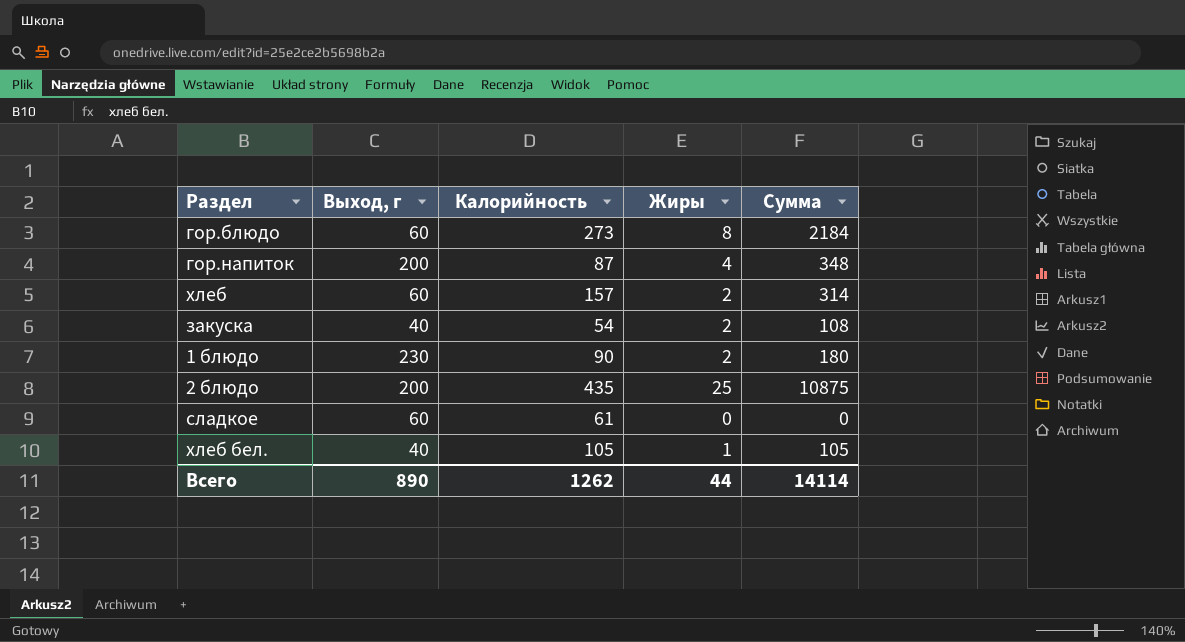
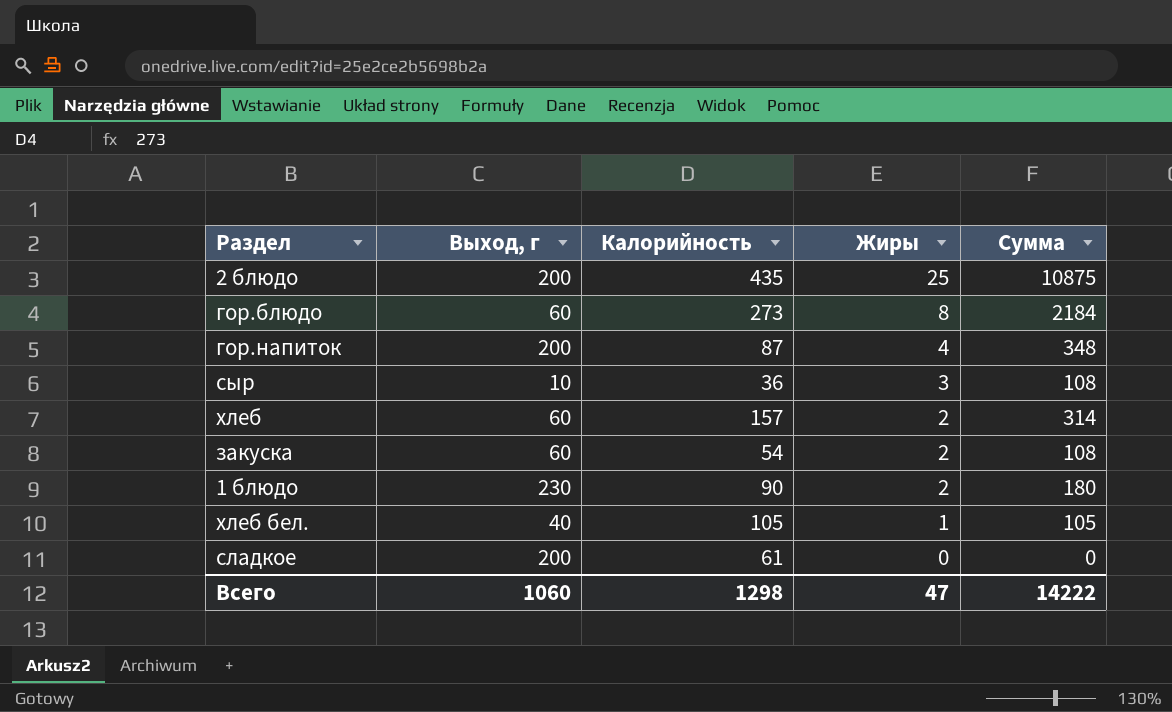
row order: none -> Жиры descending
row сыр: none -> 10 | 36 | 3 | 108
закуска | Выход, г: 40 -> 60
сладкое | Выход, г: 60 -> 200
Всего | Выход, г: 890 -> 1060
Всего | Калорийность: 1262 -> 1298
Всего | Жиры: 44 -> 47
Всего | Сумма: 14114 -> 14222

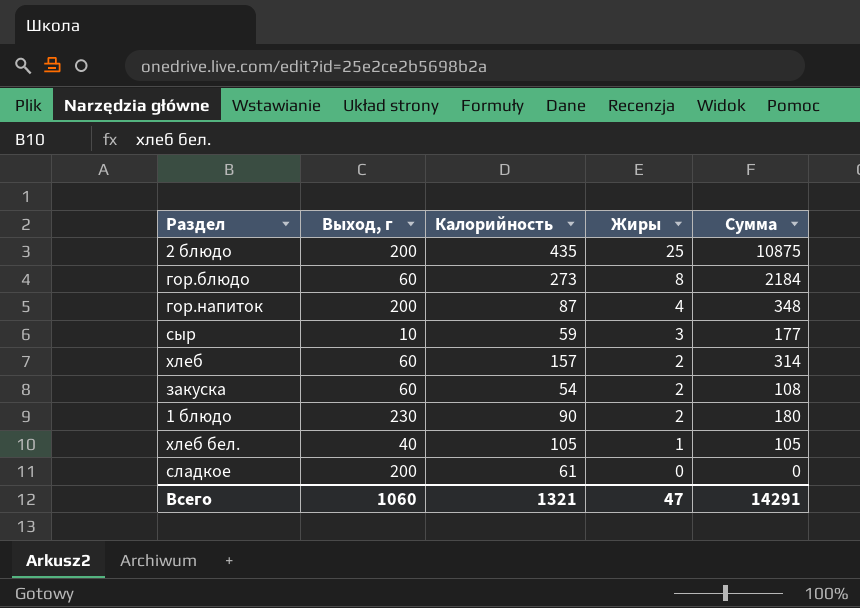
сыр | Калорийность: 36 -> 59
сыр | Сумма: 108 -> 177
Всего | Калорийность: 1298 -> 1321
Всего | Сумма: 14222 -> 14291

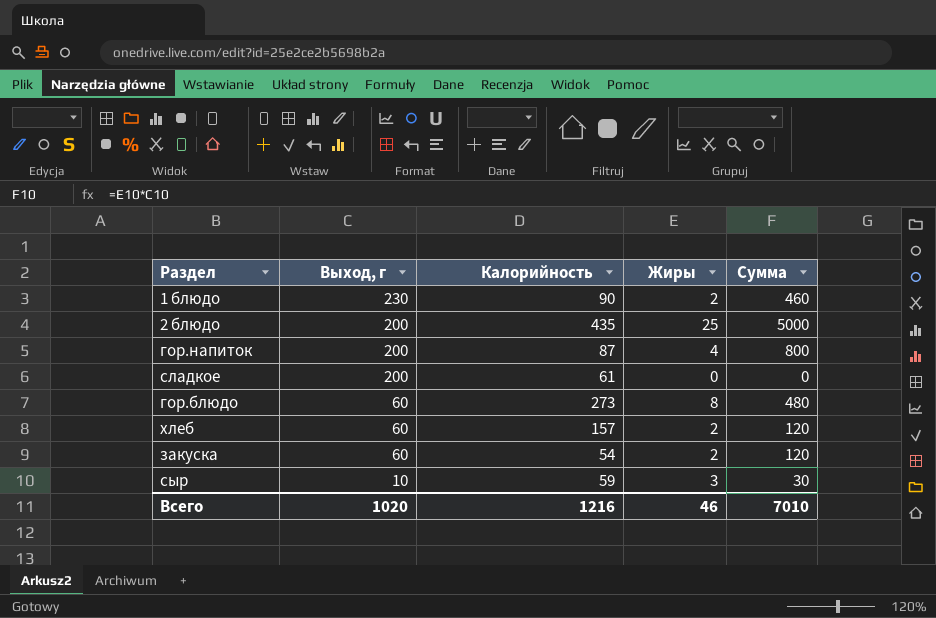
row order: Жиры descending -> Выход, г descending
column Сумма | formula: [Калорийность] * [Жиры] -> [Выход, г] * [Жиры]
row хлеб бел.: 40 | 105 | 1 | 105 -> none
Всего | Выход, г: 1060 -> 1020
Всего | Калорийность: 1321 -> 1216
Всего | Жиры: 47 -> 46
Всего | Сумма: 14291 -> 7010

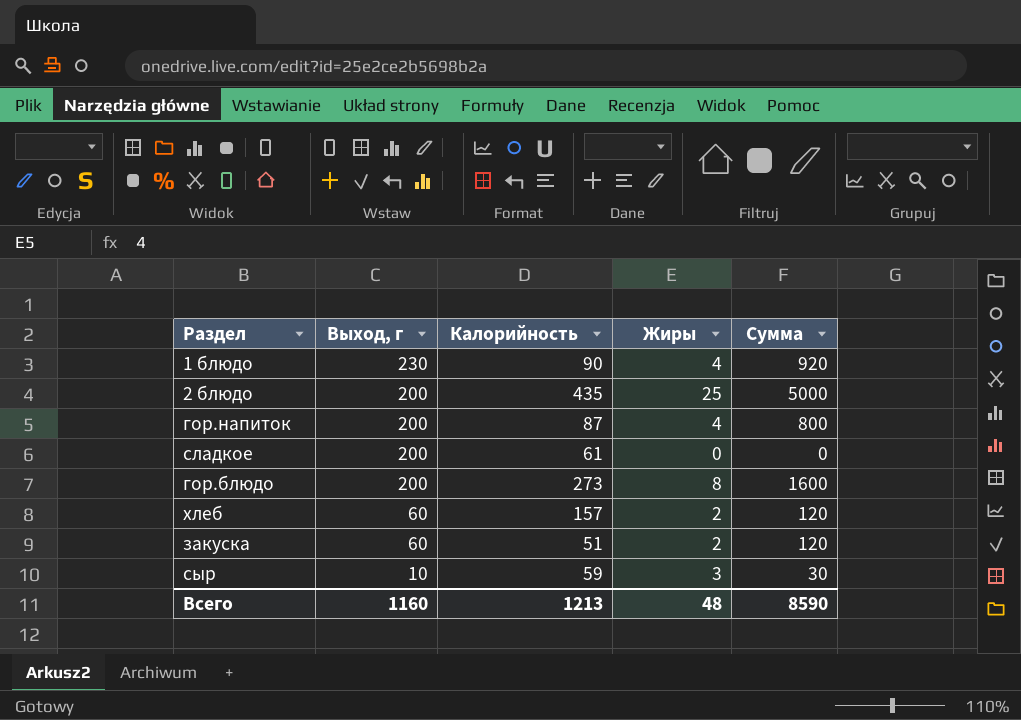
1 блюдо | Жиры: 2 -> 4
1 блюдо | Сумма: 460 -> 920
гор.блюдо | Выход, г: 60 -> 200
гор.блюдо | Сумма: 480 -> 1600
закуска | Калорийность: 54 -> 51
Всего | Выход, г: 1020 -> 1160
Всего | Калорийность: 1216 -> 1213
Всего | Жиры: 46 -> 48
Всего | Сумма: 7010 -> 8590

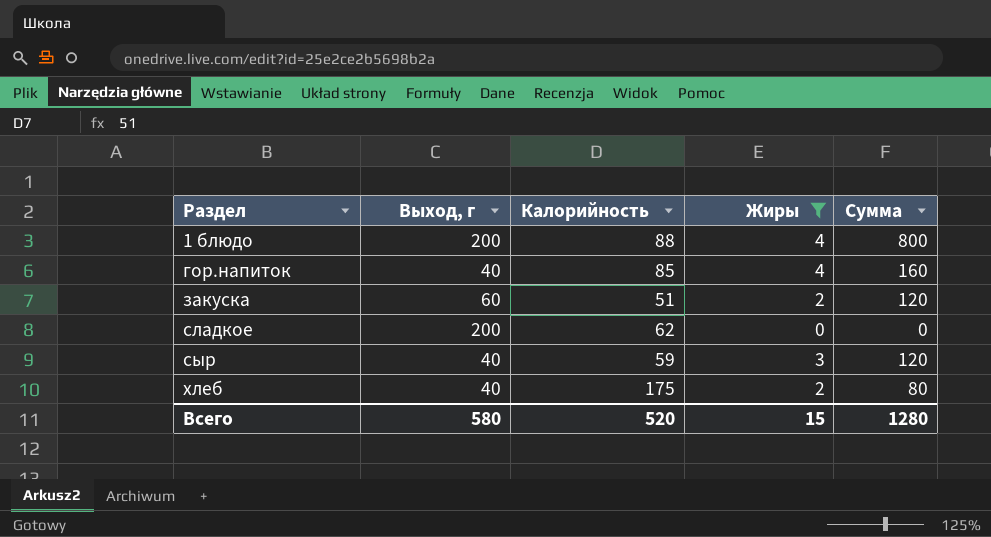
filter: none -> Жиры <= 4
row order: Выход, г descending -> Раздел ascending
1 блюдо | Выход, г: 230 -> 200
1 блюдо | Калорийность: 90 -> 88
1 блюдо | Сумма: 920 -> 800
гор.напиток | Выход, г: 200 -> 40
гор.напиток | Калорийность: 87 -> 85
гор.напиток | Сумма: 800 -> 160
сладкое | Калорийность: 61 -> 62
сыр | Выход, г: 10 -> 40
сыр | Сумма: 30 -> 120
хлеб | Выход, г: 60 -> 40
хлеб | Калорийность: 157 -> 175
хлеб | Сумма: 120 -> 80
Всего | Выход, г: 1160 -> 580
Всего | Калорийность: 1213 -> 520
Всего | Жиры: 48 -> 15
Всего | Сумма: 8590 -> 1280

